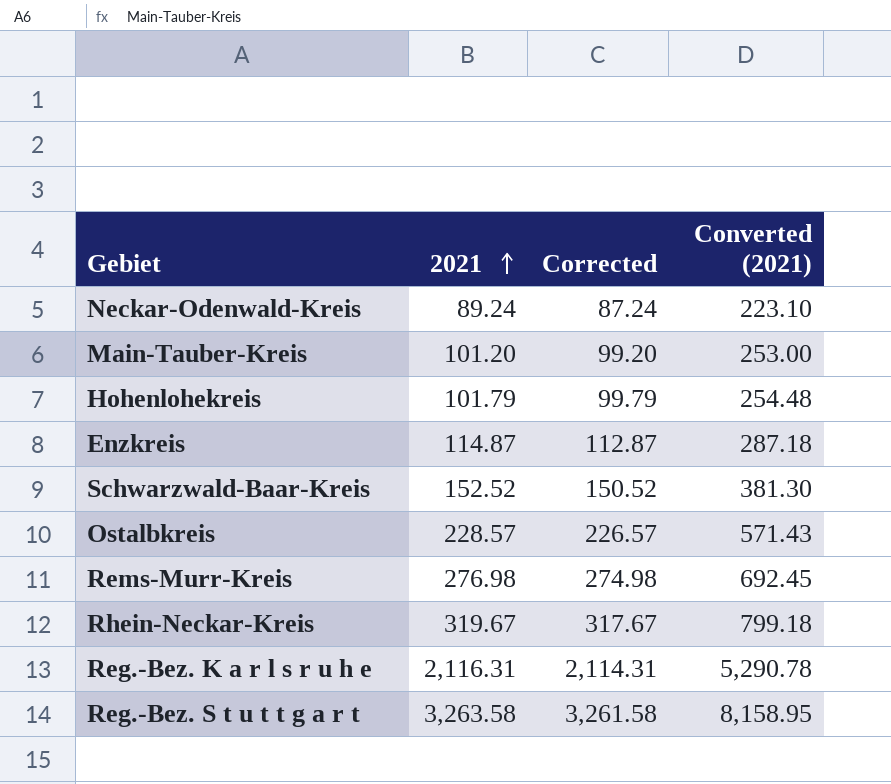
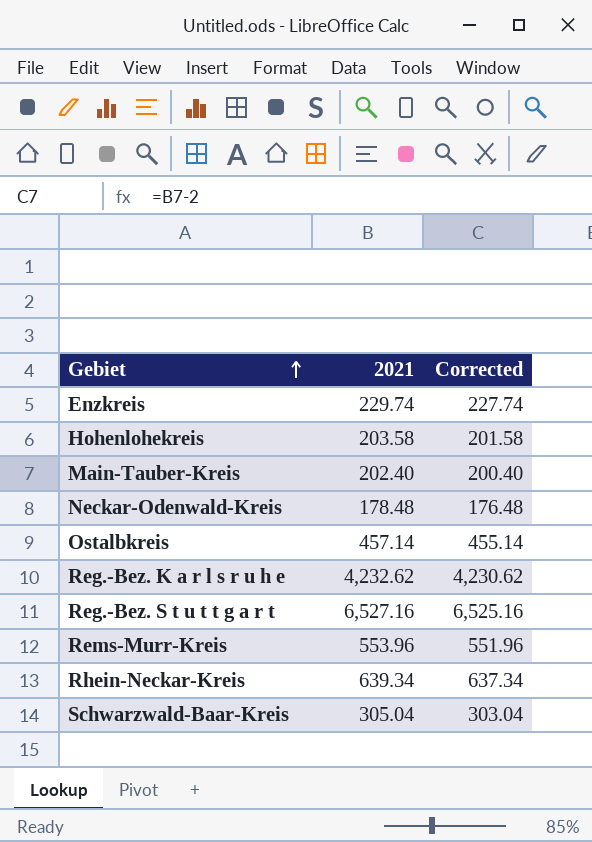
row order: 2021 ascending -> Gebiet ascending
column Converted (2021) | formula: [2021] * 2.5 -> none
Enzkreis | 2021: 114.87 -> 229.74
Enzkreis | Corrected: 112.87 -> 227.74
Hohenlohekreis | 2021: 101.79 -> 203.58
Hohenlohekreis | Corrected: 99.79 -> 201.58
Main-Tauber-Kreis | 2021: 101.20 -> 202.40
Main-Tauber-Kreis | Corrected: 99.20 -> 200.40
Neckar-Odenwald-Kreis | 2021: 89.24 -> 178.48
Neckar-Odenwald-Kreis | Corrected: 87.24 -> 176.48
Ostalbkreis | 2021: 228.57 -> 457.14
Ostalbkreis | Corrected: 226.57 -> 455.14
Reg.-Bez. K a r l s r u h e | 2021: 2,116.31 -> 4,232.62
Reg.-Bez. K a r l s r u h e | Corrected: 2,114.31 -> 4,230.62
Reg.-Bez. S t u t t g a r t | 2021: 3,263.58 -> 6,527.16
Reg.-Bez. S t u t t g a r t | Corrected: 3,261.58 -> 6,525.16
Rems-Murr-Kreis | 2021: 276.98 -> 553.96
Rems-Murr-Kreis | Corrected: 274.98 -> 551.96
Rhein-Neckar-Kreis | 2021: 319.67 -> 639.34
Rhein-Neckar-Kreis | Corrected: 317.67 -> 637.34
Schwarzwald-Baar-Kreis | 2021: 152.52 -> 305.04
Schwarzwald-Baar-Kreis | Corrected: 150.52 -> 303.04

